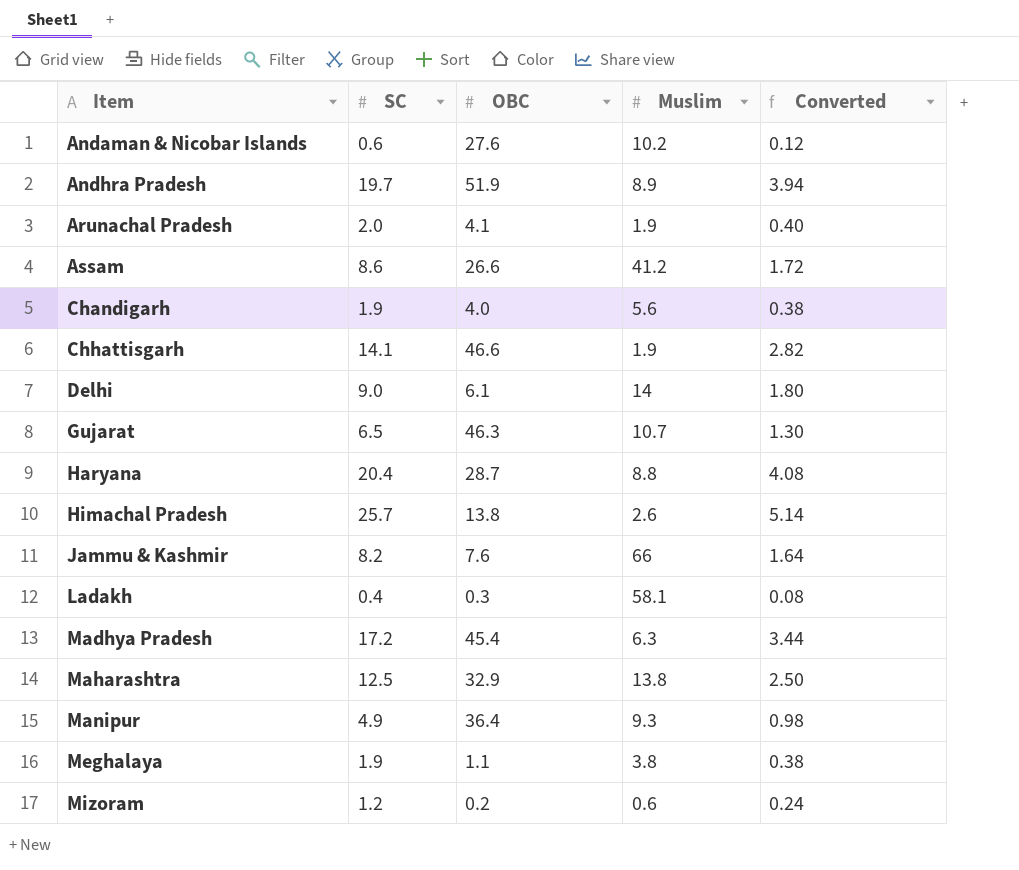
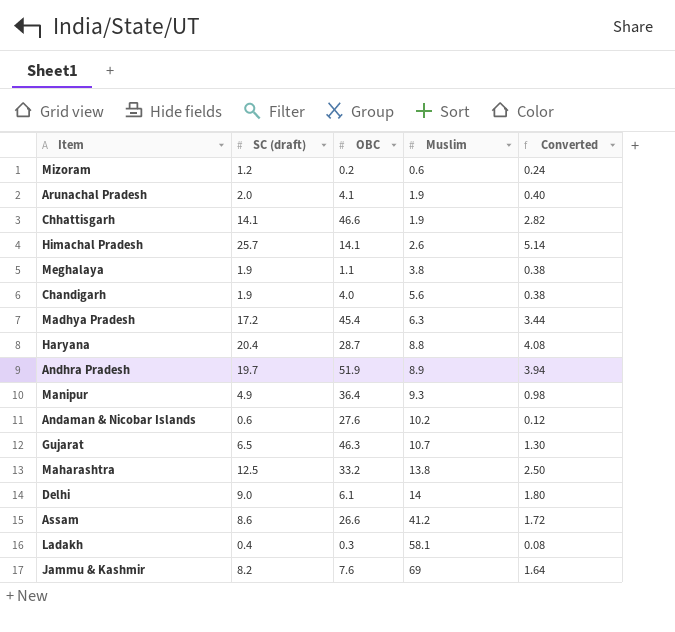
row order: Item ascending -> Muslim ascending
column name: SC -> SC (draft)
Himachal Pradesh | OBC: 13.8 -> 14.1
Maharashtra | OBC: 32.9 -> 33.2
Jammu & Kashmir | Muslim: 66 -> 69

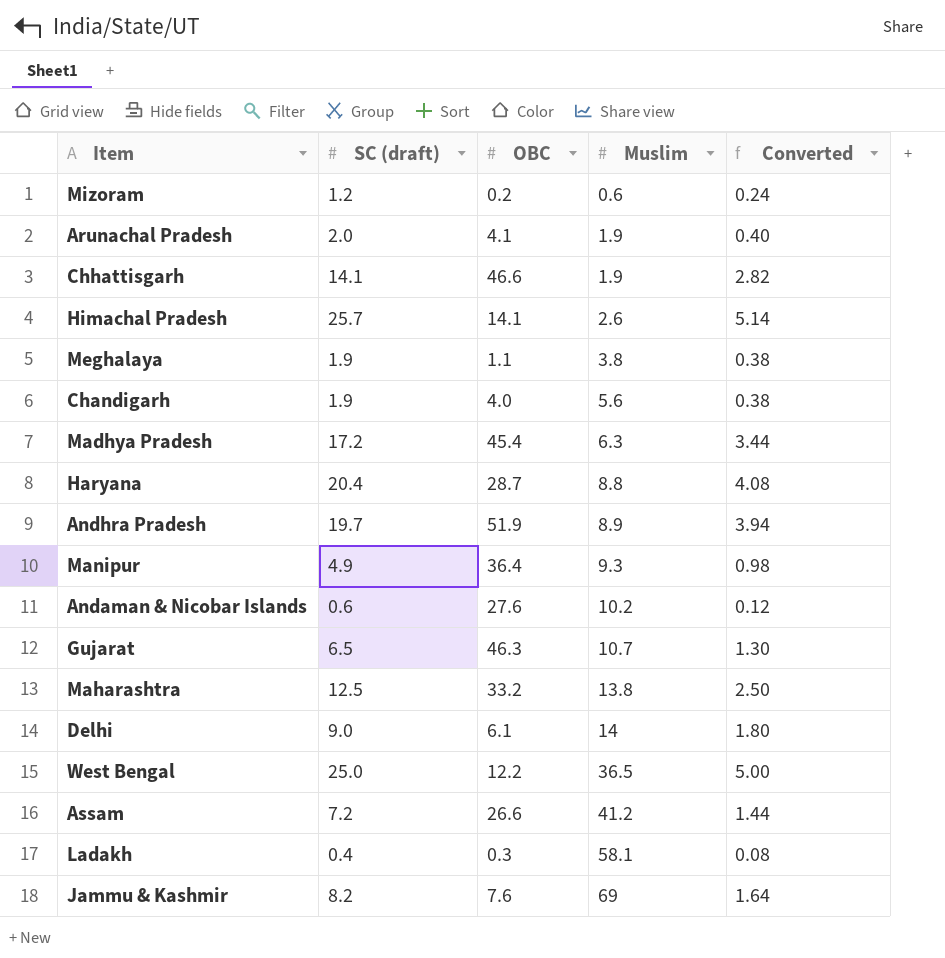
row West Bengal: none -> 25.0 | 12.2 | 36.5 | 5.00
Assam | SC (draft): 8.6 -> 7.2
Assam | Converted: 1.72 -> 1.44

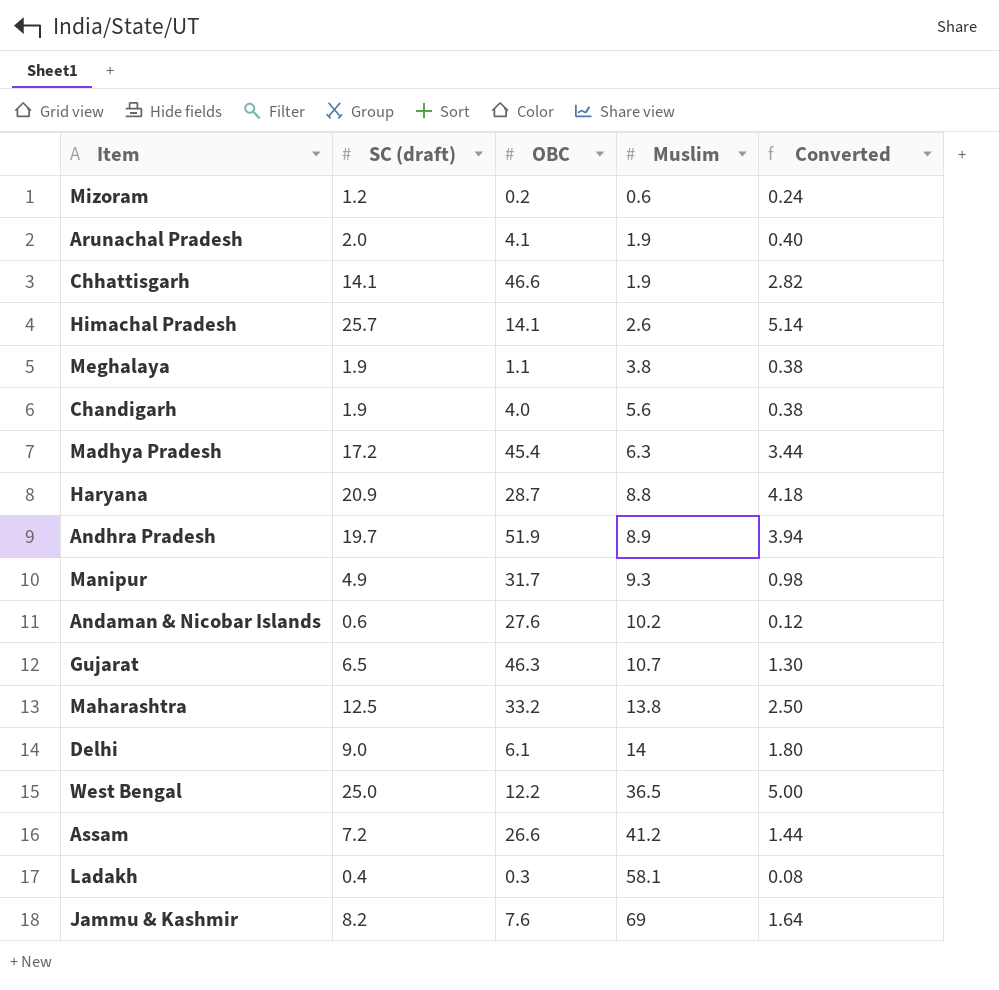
Haryana | SC (draft): 20.4 -> 20.9
Haryana | Converted: 4.08 -> 4.18
Manipur | OBC: 36.4 -> 31.7

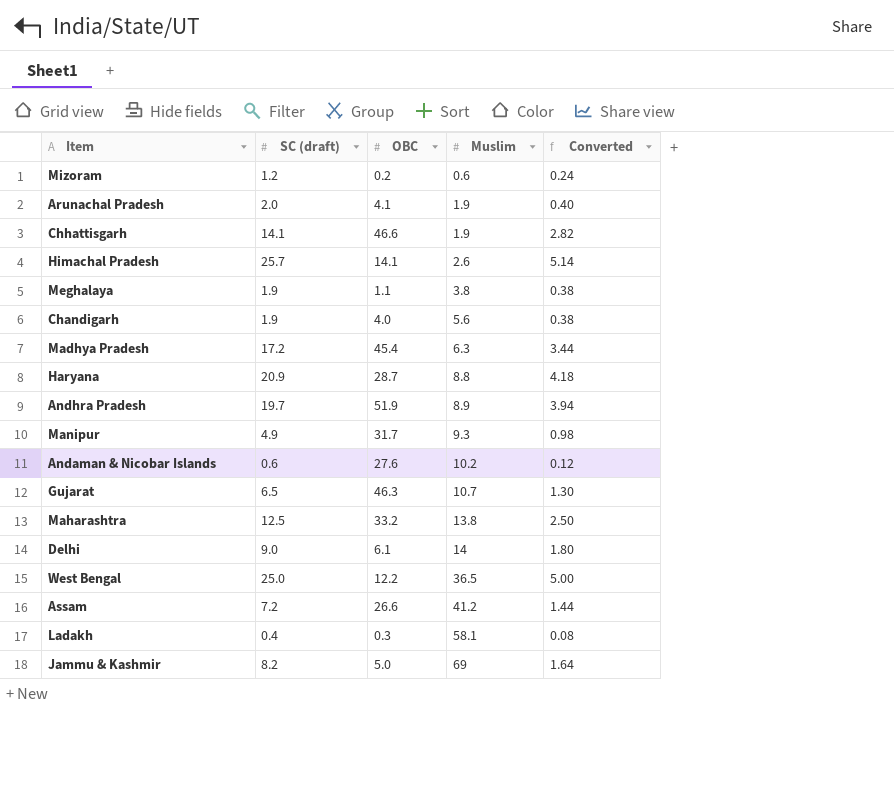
Jammu & Kashmir | OBC: 7.6 -> 5.0

